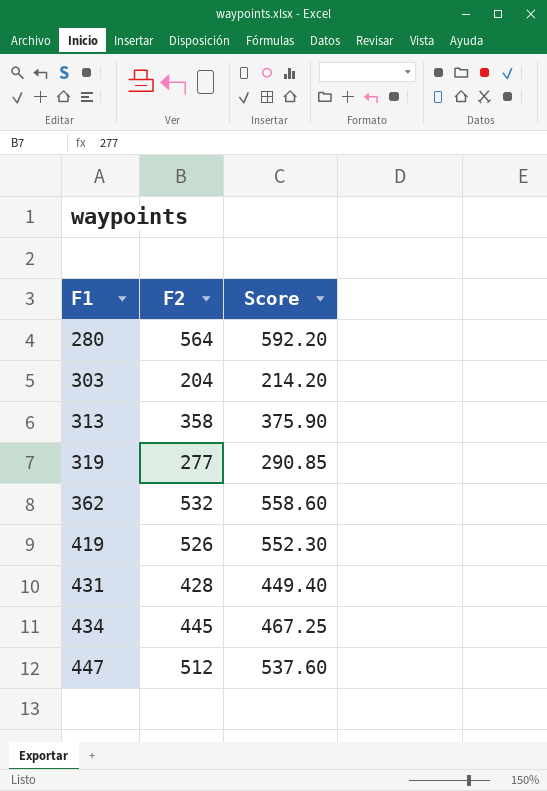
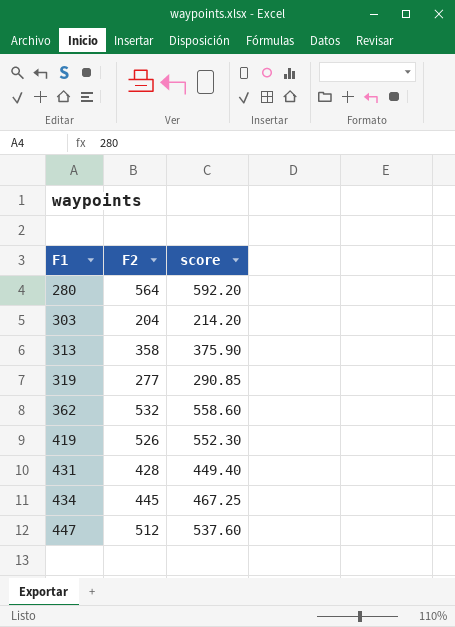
column name: Score -> score

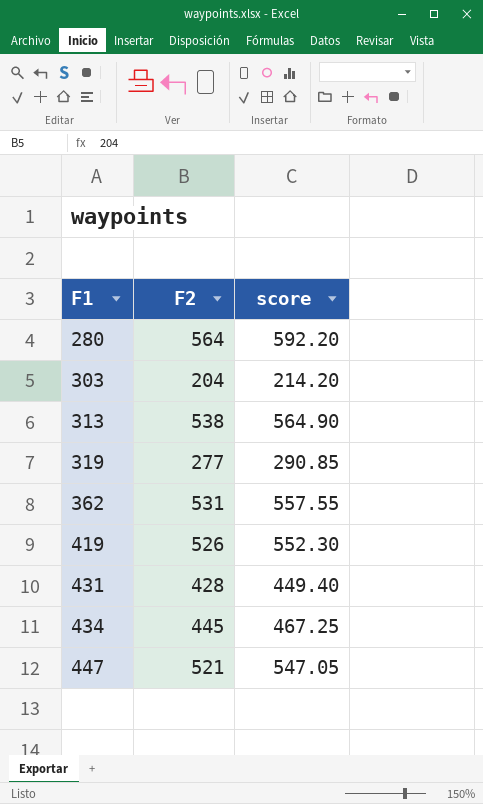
313 | F2: 358 -> 538
313 | score: 375.90 -> 564.90
362 | F2: 532 -> 531
362 | score: 558.60 -> 557.55
447 | F2: 512 -> 521
447 | score: 537.60 -> 547.05

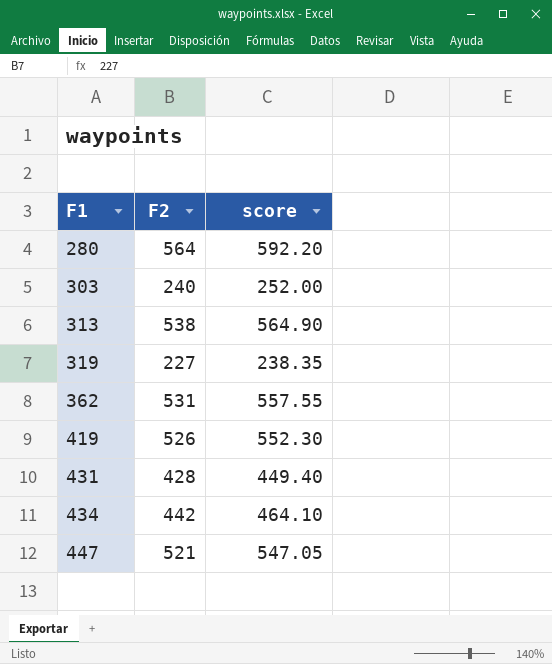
303 | F2: 204 -> 240
303 | score: 214.20 -> 252.00
319 | F2: 277 -> 227
319 | score: 290.85 -> 238.35
434 | F2: 445 -> 442
434 | score: 467.25 -> 464.10

